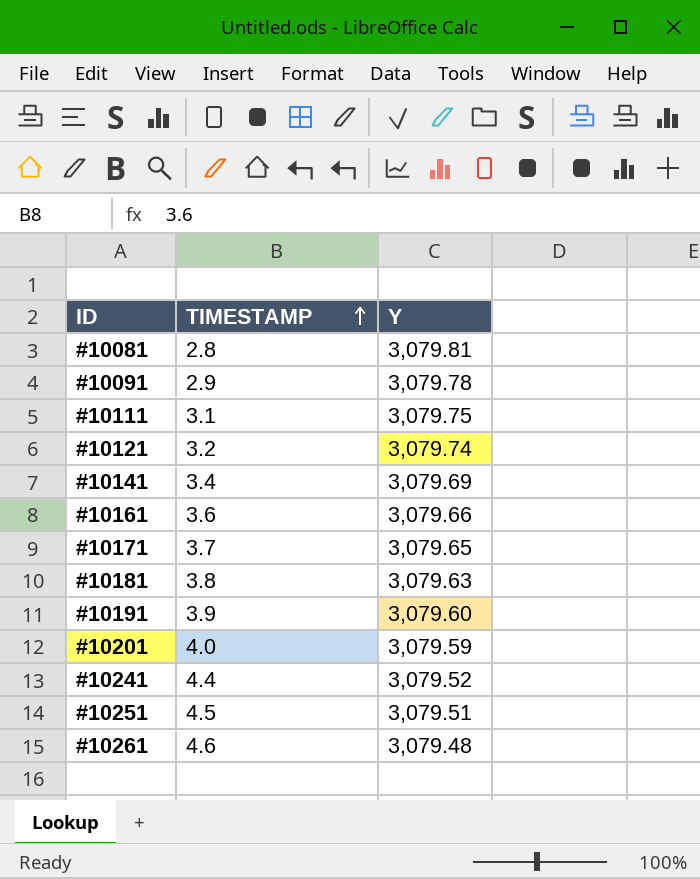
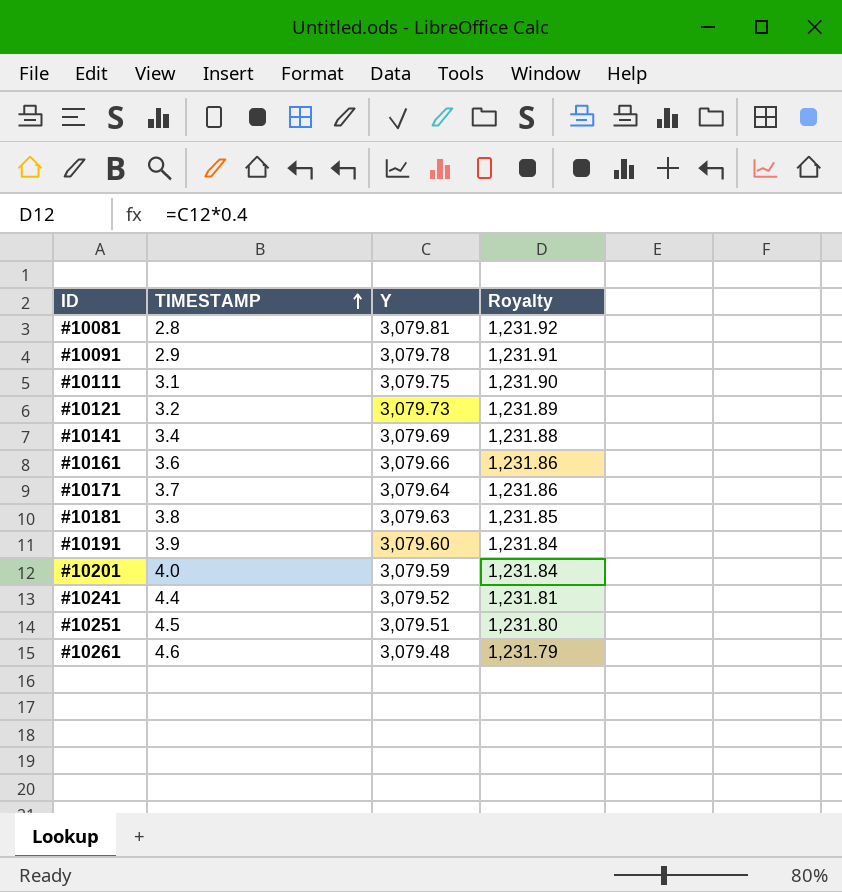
column Royalty | formula: none -> [Y] * 0.4
#10121 | Y: 3,079.74 -> 3,079.73
#10171 | Y: 3,079.65 -> 3,079.64

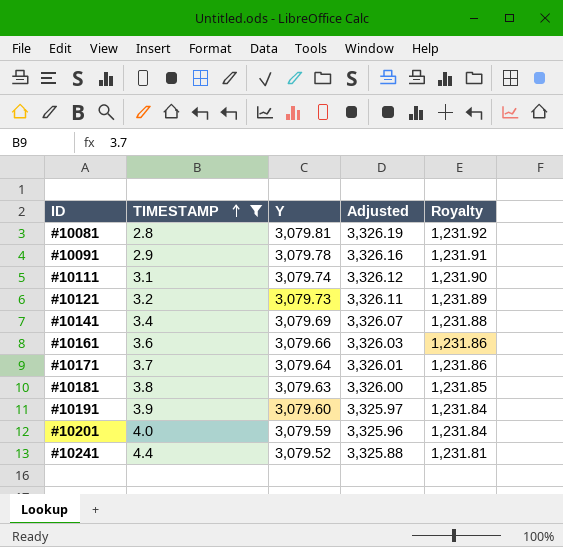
filter: none -> TIMESTAMP <= 4.4
column Adjusted | formula: none -> [Y] * 1.08
#10111 | Y: 3,079.75 -> 3,079.74

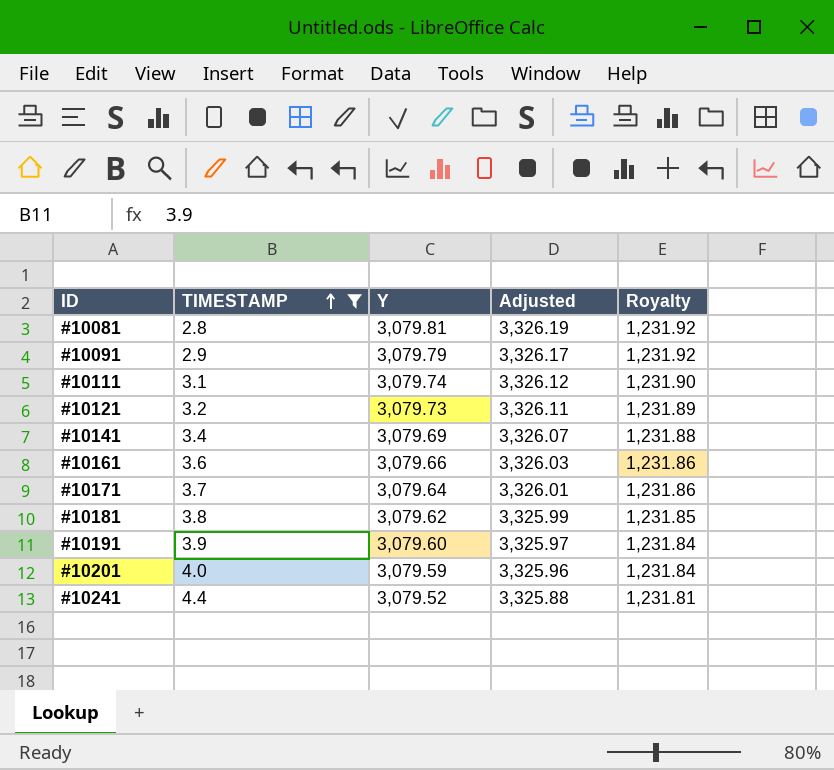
#10091 | Y: 3,079.78 -> 3,079.79
#10091 | Adjusted: 3,326.16 -> 3,326.17
#10091 | Royalty: 1,231.91 -> 1,231.92
#10181 | Y: 3,079.63 -> 3,079.62
#10181 | Adjusted: 3,326.00 -> 3,325.99

